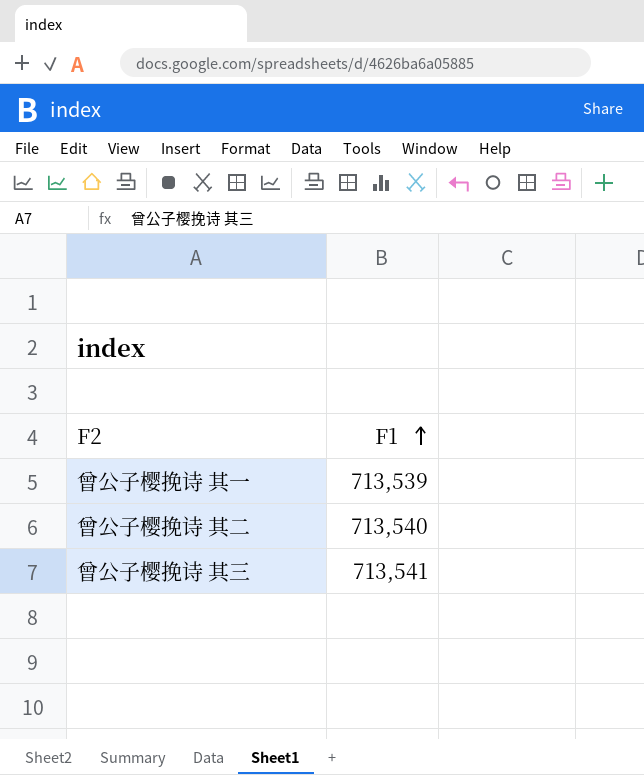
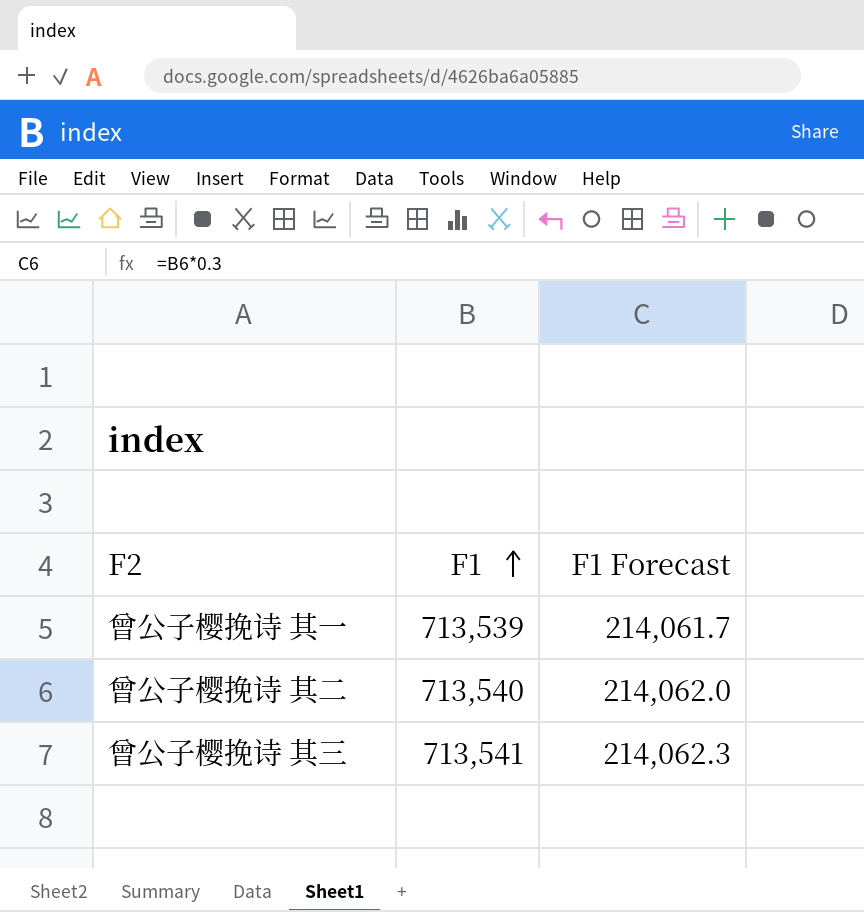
column F1 Forecast | formula: none -> [F1] * 0.3

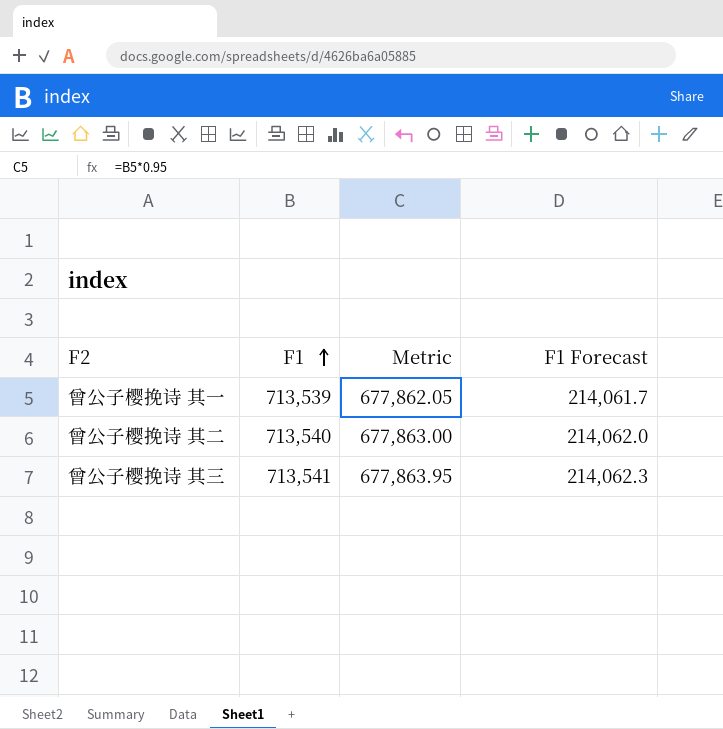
column Metric | formula: none -> [F1] * 0.95

